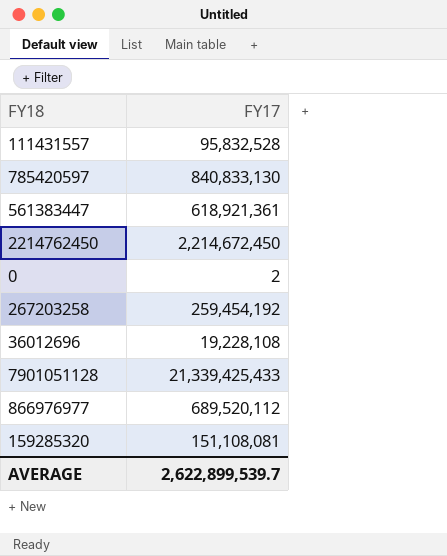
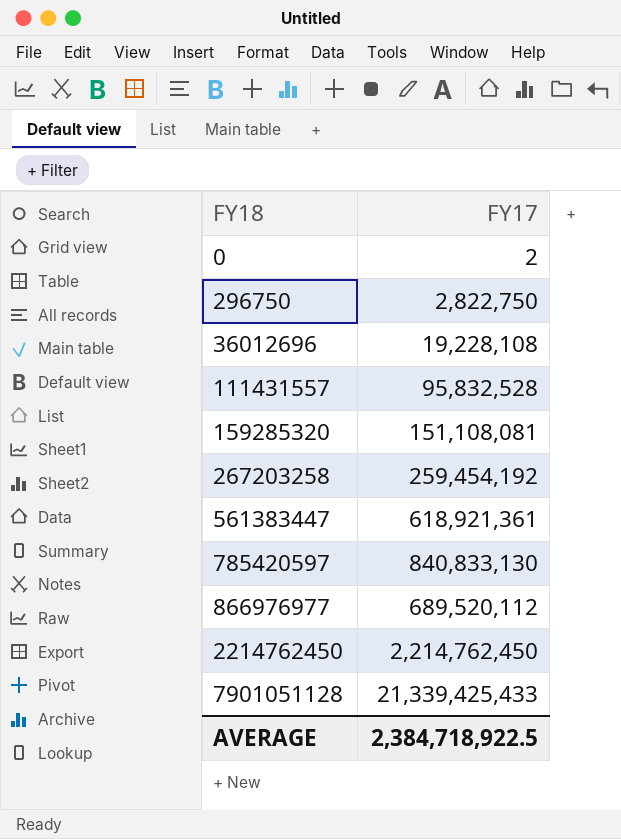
row order: none -> FY18 ascending
row 296750: none -> 2,822,750
2214762450 | FY17: 2,214,672,450 -> 2,214,762,450
AVERAGE | FY17: 2,622,899,539.7 -> 2,384,718,922.5

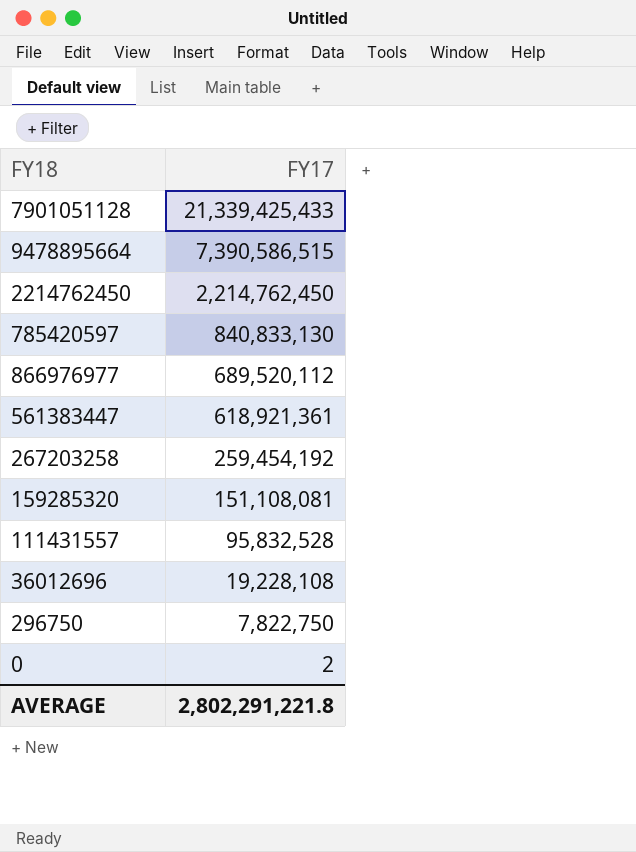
row order: FY18 ascending -> FY17 descending
row 9478895664: none -> 7,390,586,515
296750 | FY17: 2,822,750 -> 7,822,750
AVERAGE | FY17: 2,384,718,922.5 -> 2,802,291,221.8

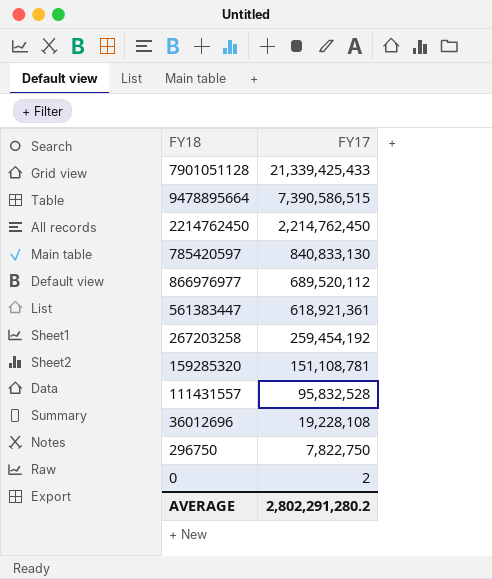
159285320 | FY17: 151,108,081 -> 151,108,781
AVERAGE | FY17: 2,802,291,221.8 -> 2,802,291,280.2

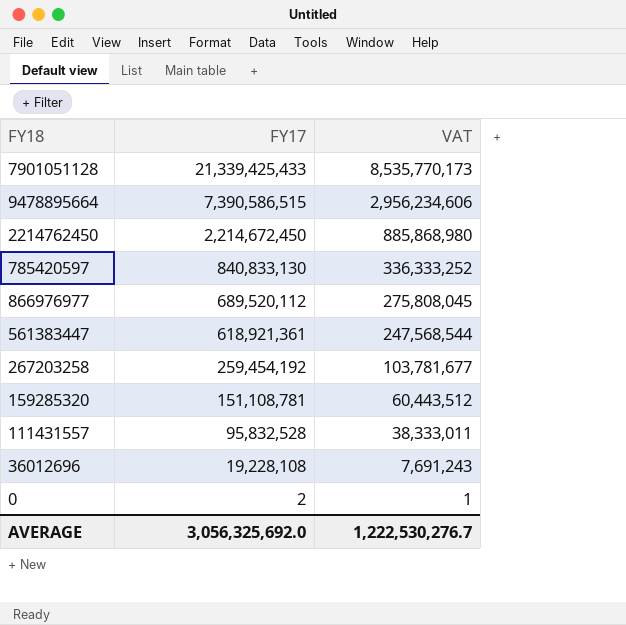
column VAT | formula: none -> [FY17] * 0.4
row 296750: 7,822,750 -> none
2214762450 | FY17: 2,214,762,450 -> 2,214,672,450
AVERAGE | FY17: 2,802,291,280.2 -> 3,056,325,692.0

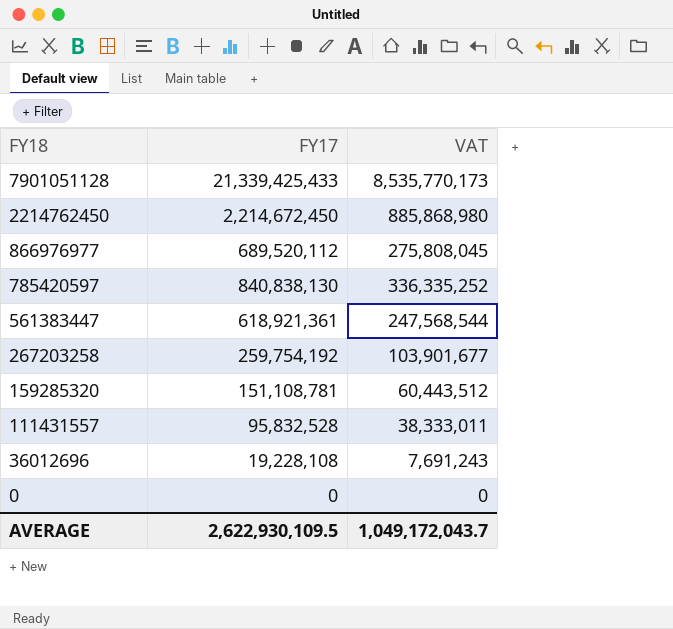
row order: FY17 descending -> FY18 descending
row 9478895664: 7,390,586,515 | 2,956,234,606 -> none
785420597 | FY17: 840,833,130 -> 840,838,130
785420597 | VAT: 336,333,252 -> 336,335,252
267203258 | FY17: 259,454,192 -> 259,754,192
267203258 | VAT: 103,781,677 -> 103,901,677
0 | FY17: 2 -> 0
0 | VAT: 1 -> 0
AVERAGE | FY17: 3,056,325,692.0 -> 2,622,930,109.5
AVERAGE | VAT: 1,222,530,276.7 -> 1,049,172,043.7

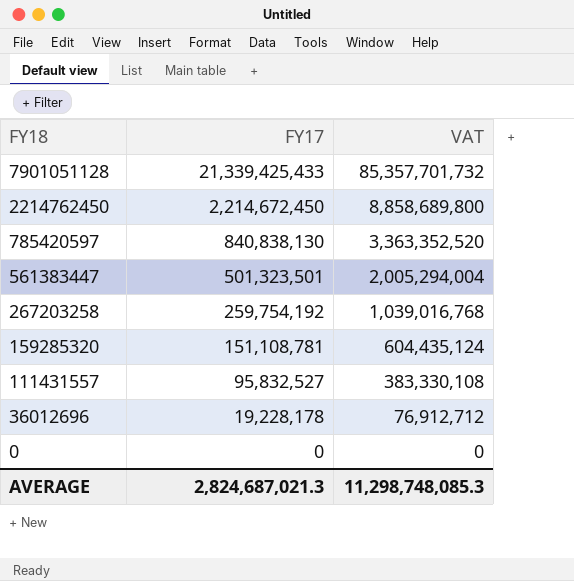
column VAT | formula: [FY17] * 0.4 -> [FY17] * 4
row 866976977: 689,520,112 | 275,808,045 -> none
561383447 | FY17: 618,921,361 -> 501,323,501
111431557 | FY17: 95,832,528 -> 95,832,527
36012696 | FY17: 19,228,108 -> 19,228,178
AVERAGE | FY17: 2,622,930,109.5 -> 2,824,687,021.3
AVERAGE | VAT: 1,049,172,043.7 -> 11,298,748,085.3

